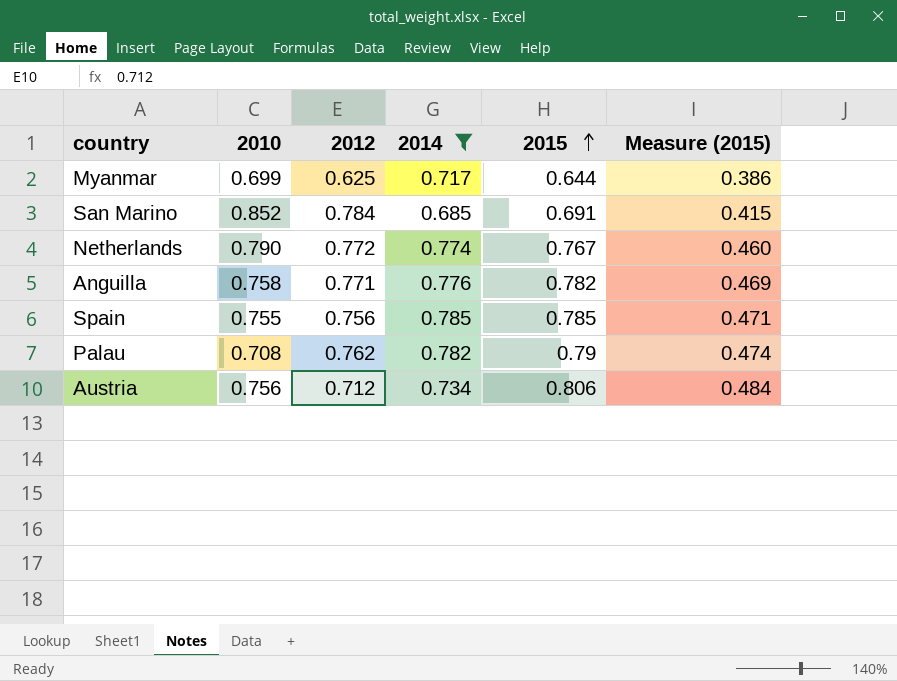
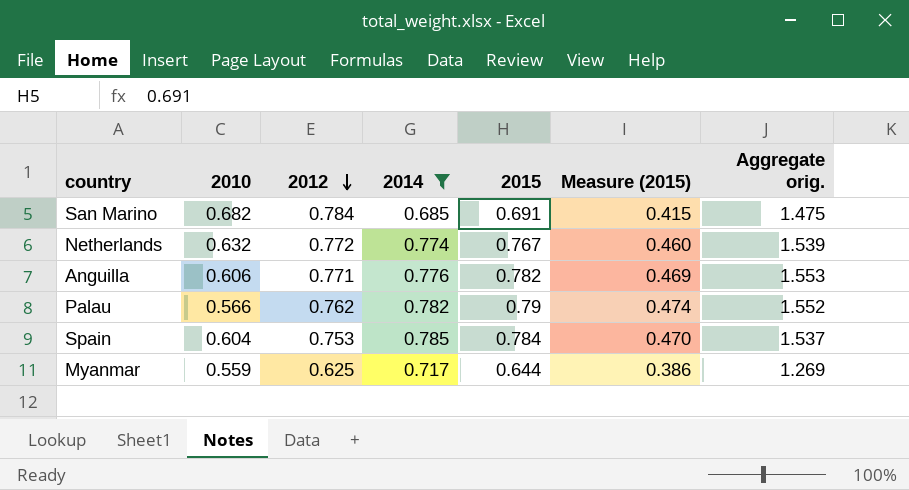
row order: 2015 ascending -> 2012 descending
column Aggregate orig. | formula: none -> [2012] + [2015]
row Austria: 0.756 | 0.712 | 0.734 | 0.806 | 0.484 -> none
San Marino | 2010: 0.852 -> 0.682
Netherlands | 2010: 0.790 -> 0.632
Anguilla | 2010: 0.758 -> 0.606
Palau | 2010: 0.708 -> 0.566
Spain | 2010: 0.755 -> 0.604
Spain | 2012: 0.756 -> 0.753
Spain | 2015: 0.785 -> 0.784
Spain | Measure (2015): 0.471 -> 0.470
Myanmar | 2010: 0.699 -> 0.559

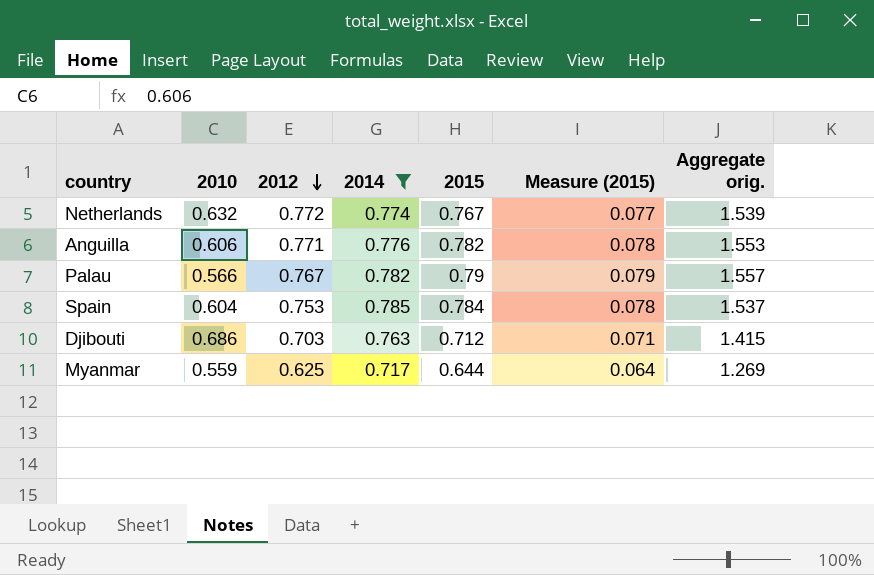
column Measure (2015) | formula: [2015] * 0.6 -> [2015] * 0.1
row San Marino: 0.682 | 0.784 | 0.685 | 0.691 | 0.415 | 1.475 -> none
Palau | 2012: 0.762 -> 0.767
Palau | Aggregate orig.: 1.552 -> 1.557
row Djibouti: none -> 0.686 | 0.703 | 0.763 | 0.712 | 0.071 | 1.415

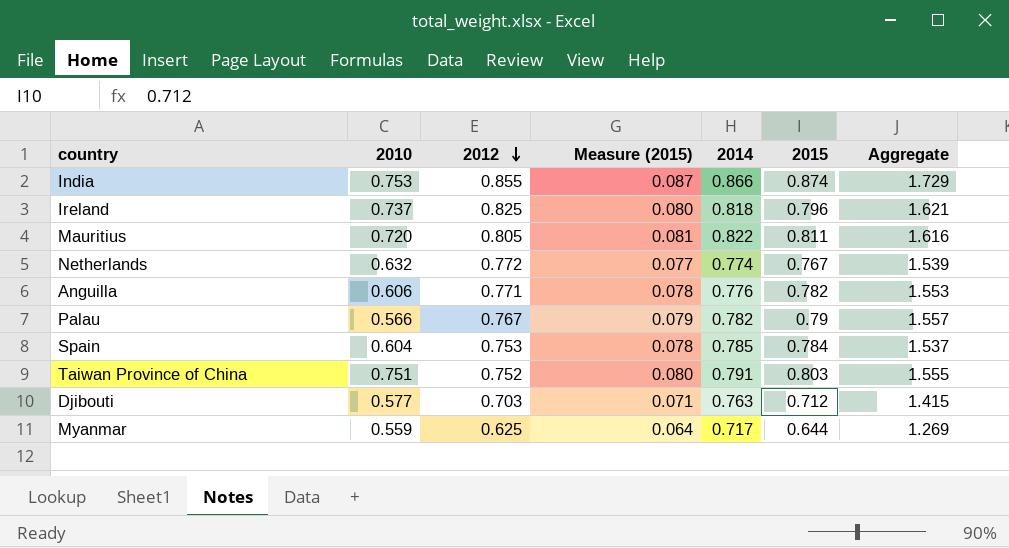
filter: 2014 <= 0.785 -> none
column Measure (2015) | position: 6 -> 4
column name: Aggregate orig. -> Aggregate
Djibouti | 2010: 0.686 -> 0.577

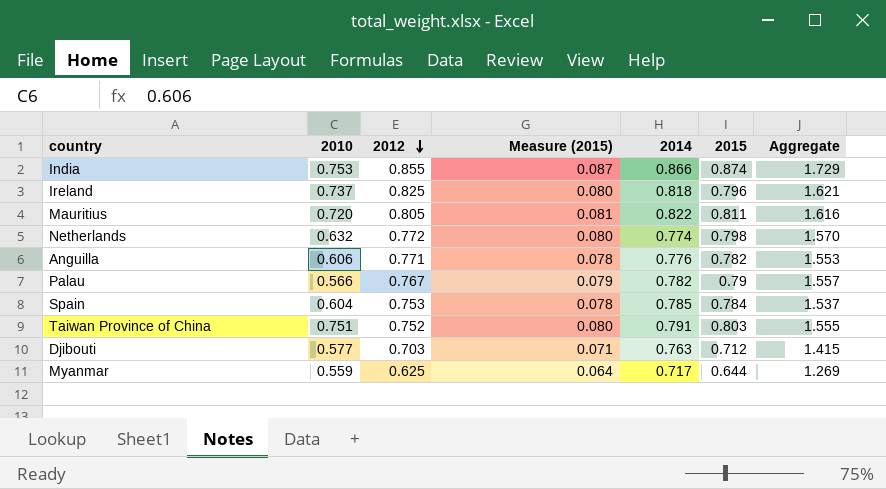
Netherlands | Measure (2015): 0.077 -> 0.080
Netherlands | 2015: 0.767 -> 0.798
Netherlands | Aggregate: 1.539 -> 1.570

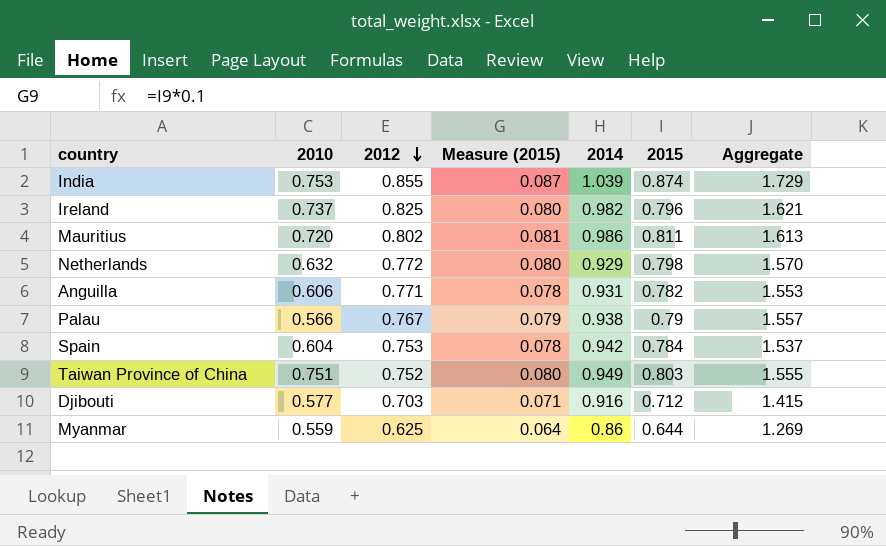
India | 2014: 0.866 -> 1.039
Ireland | 2014: 0.818 -> 0.982
Mauritius | 2012: 0.805 -> 0.802
Mauritius | 2014: 0.822 -> 0.986
Mauritius | Aggregate: 1.616 -> 1.613
Netherlands | 2014: 0.774 -> 0.929
Anguilla | 2014: 0.776 -> 0.931
Palau | 2014: 0.782 -> 0.938
Spain | 2014: 0.785 -> 0.942
Taiwan Province of China | 2014: 0.791 -> 0.949
Djibouti | 2014: 0.763 -> 0.916
Myanmar | 2014: 0.717 -> 0.86

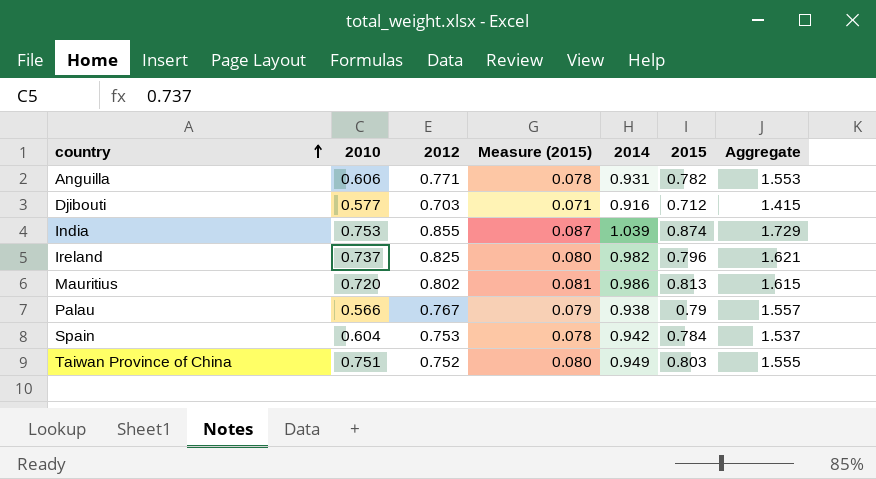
row order: 2012 descending -> country ascending
row Netherlands: 0.632 | 0.772 | 0.080 | 0.929 | 0.798 | 1.570 -> none
row Myanmar: 0.559 | 0.625 | 0.064 | 0.86 | 0.644 | 1.269 -> none
Mauritius | 2015: 0.811 -> 0.813
Mauritius | Aggregate: 1.613 -> 1.615

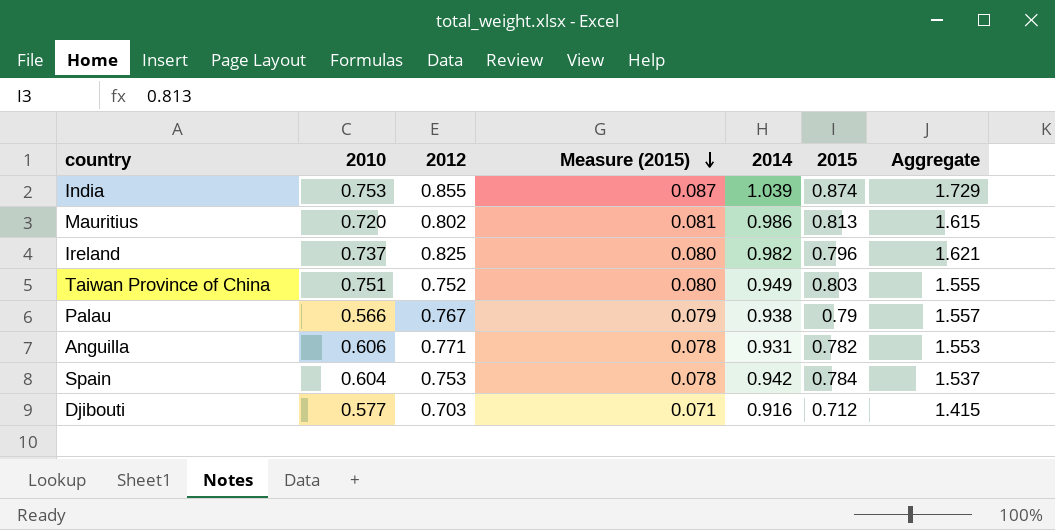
row order: country ascending -> Measure (2015) descending

